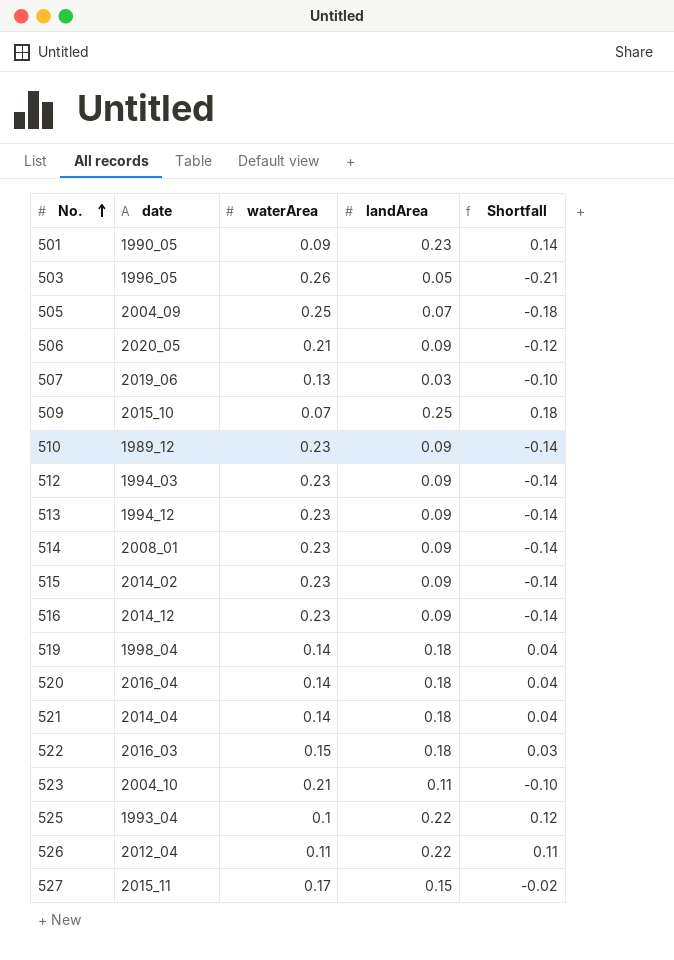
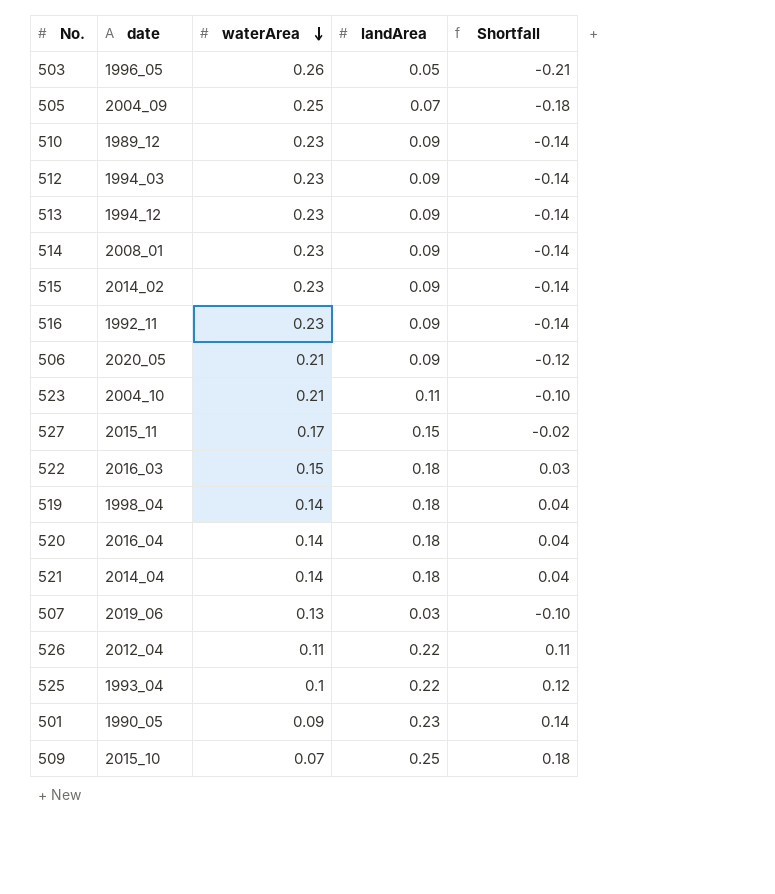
row order: No. ascending -> waterArea descending
516 | date: 2014_12 -> 1992_11

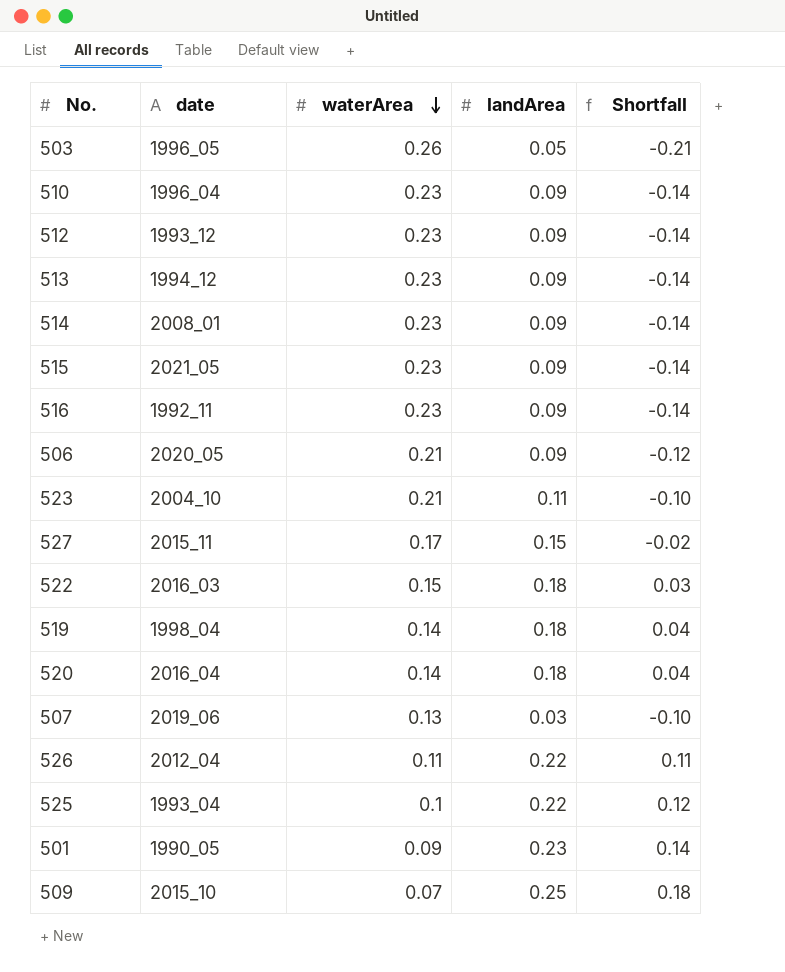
row 505: 2004_09 | 0.25 | 0.07 | -0.18 -> none
row 521: 2014_04 | 0.14 | 0.18 | 0.04 -> none
510 | date: 1989_12 -> 1996_04
512 | date: 1994_03 -> 1993_12
515 | date: 2014_02 -> 2021_05

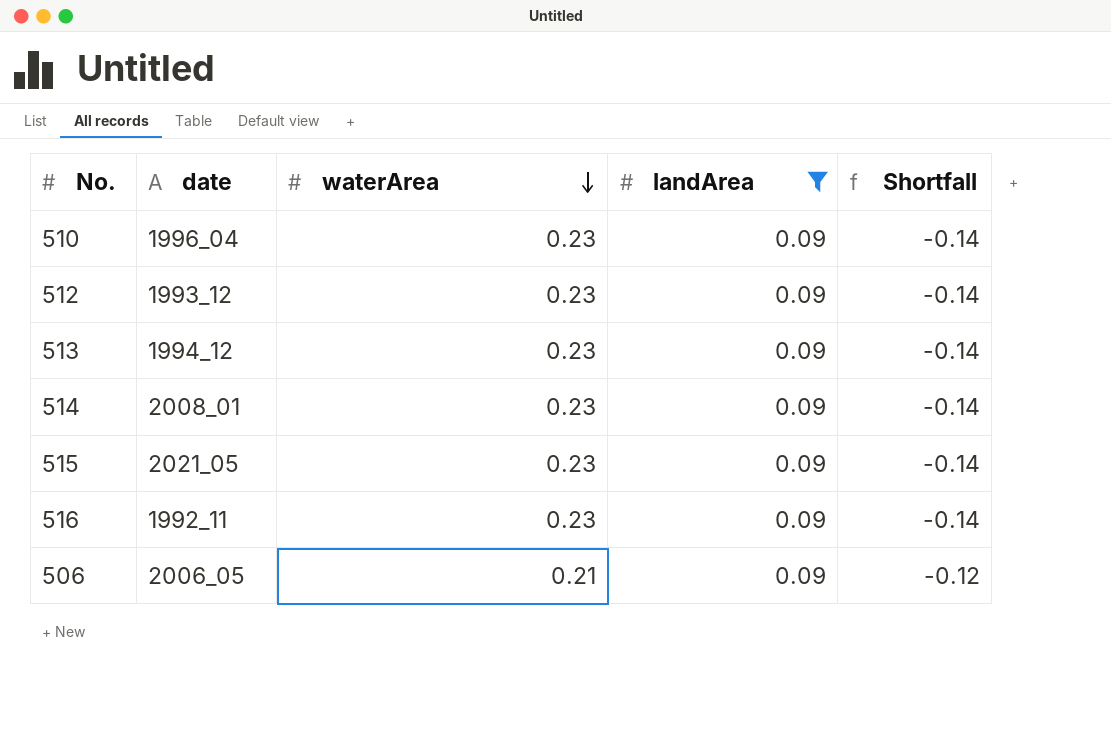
filter: none -> landArea = 0.09
506 | date: 2020_05 -> 2006_05

